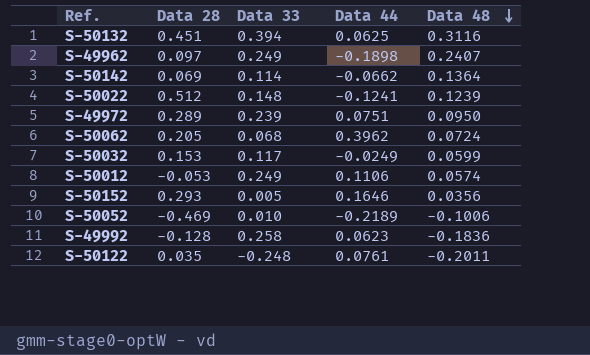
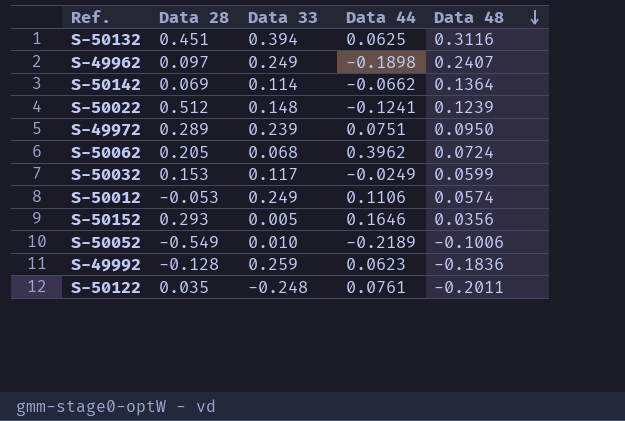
S-50052 | Data 28: -0.469 -> -0.549
S-49992 | Data 33: 0.258 -> 0.259

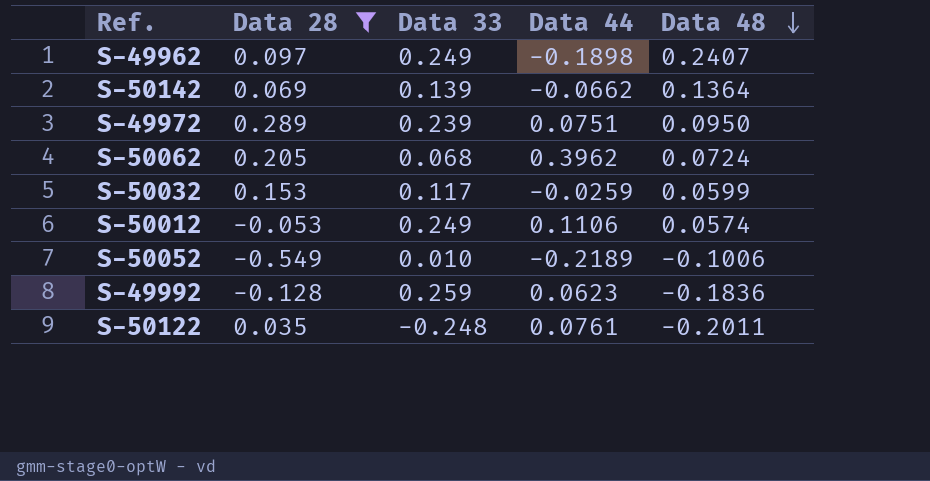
filter: none -> Data 28 <= 0.289
S-50142 | Data 33: 0.114 -> 0.139
S-50032 | Data 44: -0.0249 -> -0.0259

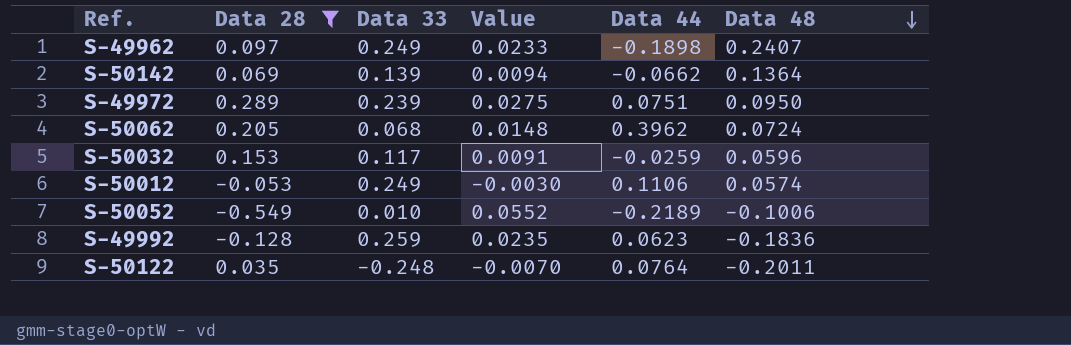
column Value | formula: none -> [Data 28] * [Data 48]
S-50032 | Data 48: 0.0599 -> 0.0596
S-50122 | Data 44: 0.0761 -> 0.0764

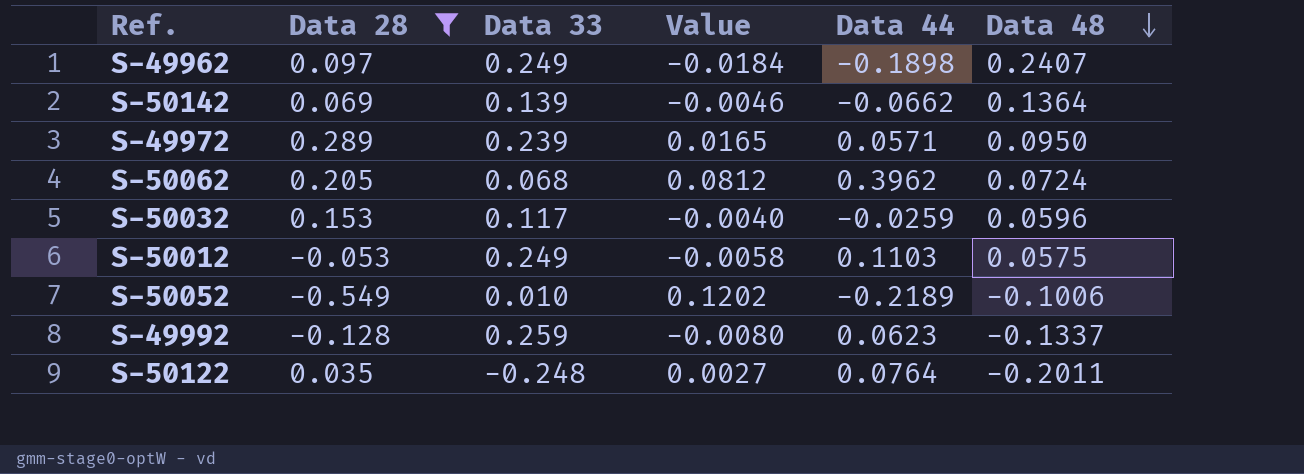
column Value | formula: [Data 28] * [Data 48] -> [Data 28] * [Data 44]
S-49972 | Data 44: 0.0751 -> 0.0571
S-50012 | Data 44: 0.1106 -> 0.1103
S-50012 | Data 48: 0.0574 -> 0.0575
S-49992 | Data 48: -0.1836 -> -0.1337

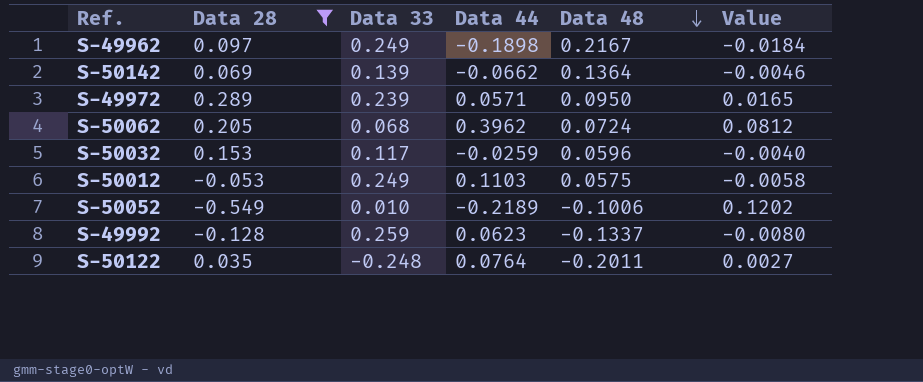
column Value | position: 4 -> 6
S-49962 | Data 48: 0.2407 -> 0.2167

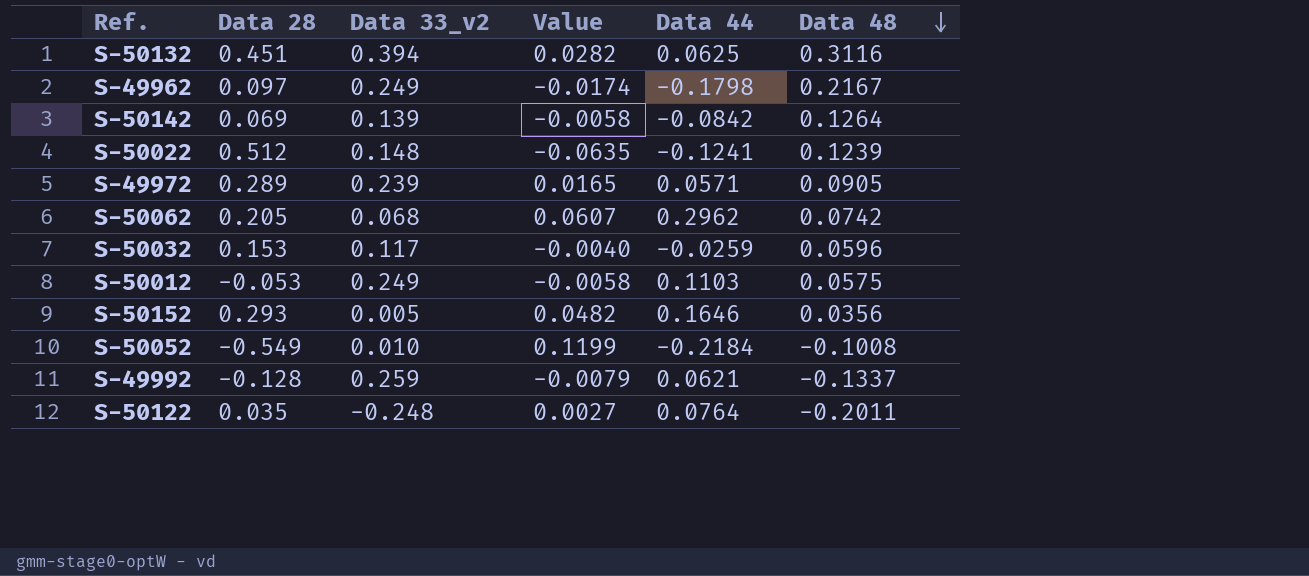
filter: Data 28 <= 0.289 -> none
column name: Data 33 -> Data 33_v2
column Value | position: 6 -> 4
S-49962 | Value: -0.0184 -> -0.0174
S-49962 | Data 44: -0.1898 -> -0.1798
S-50142 | Value: -0.0046 -> -0.0058
S-50142 | Data 44: -0.0662 -> -0.0842
S-50142 | Data 48: 0.1364 -> 0.1264
S-49972 | Data 48: 0.0950 -> 0.0905
S-50062 | Value: 0.0812 -> 0.0607
S-50062 | Data 44: 0.3962 -> 0.2962
S-50062 | Data 48: 0.0724 -> 0.0742
S-50052 | Value: 0.1202 -> 0.1199
S-50052 | Data 44: -0.2189 -> -0.2184
S-50052 | Data 48: -0.1006 -> -0.1008
S-49992 | Value: -0.0080 -> -0.0079
S-49992 | Data 44: 0.0623 -> 0.0621

